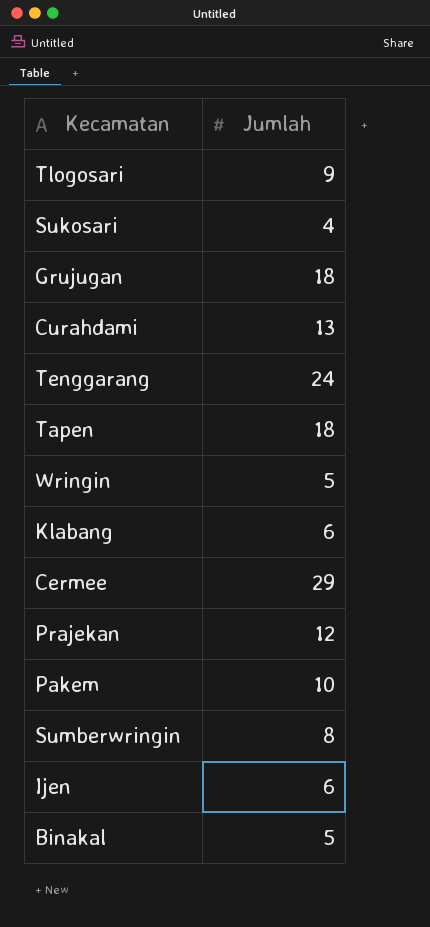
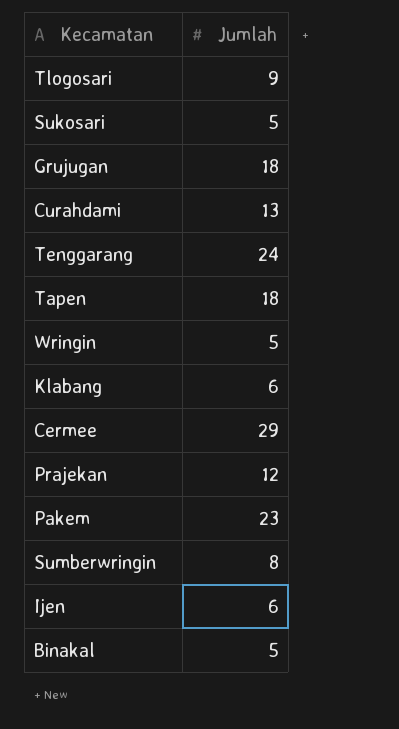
Sukosari | Jumlah: 4 -> 5
Pakem | Jumlah: 10 -> 23

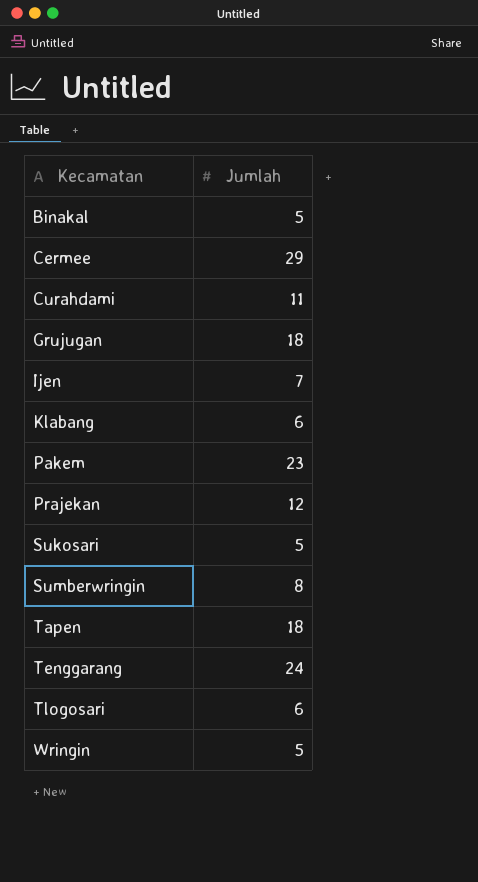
row order: none -> Kecamatan ascending
Curahdami | Jumlah: 13 -> 11
Ijen | Jumlah: 6 -> 7
Tlogosari | Jumlah: 9 -> 6

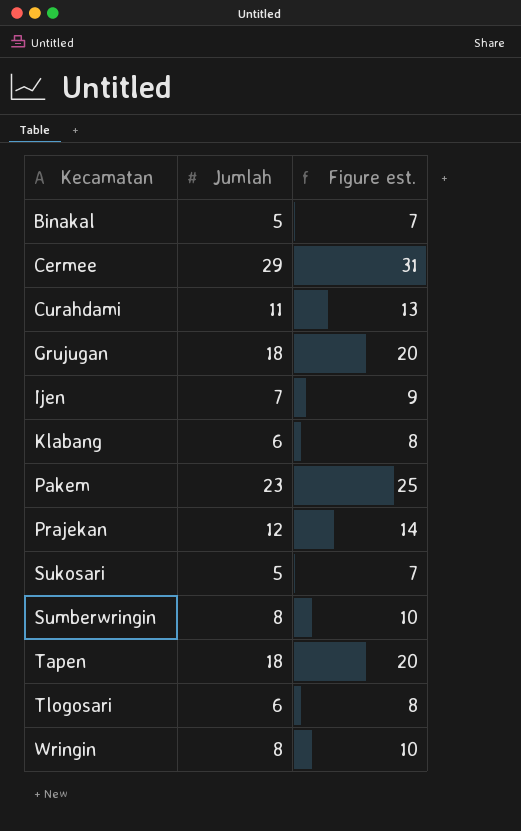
column Figure est. | formula: none -> [Jumlah] + 2
row Tenggarang: 24 -> none
Wringin | Jumlah: 5 -> 8

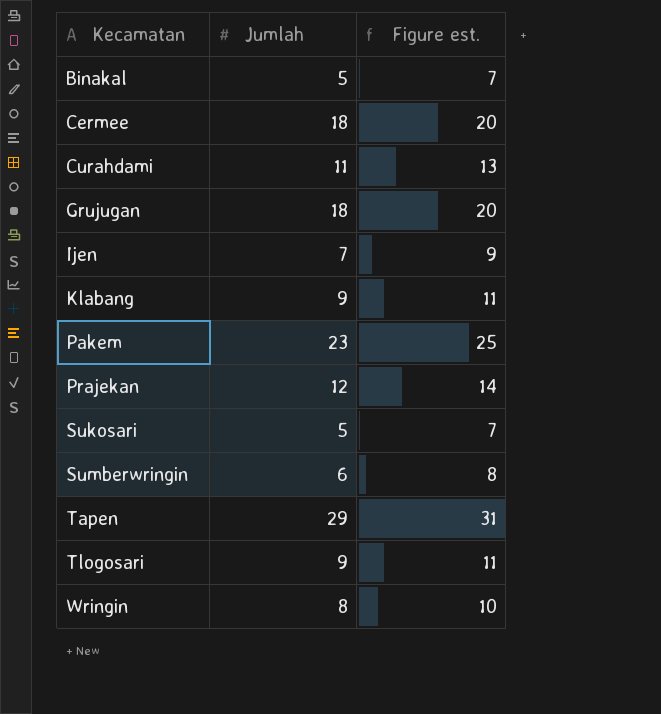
Cermee | Jumlah: 29 -> 18
Cermee | Figure est.: 31 -> 20
Klabang | Jumlah: 6 -> 9
Klabang | Figure est.: 8 -> 11
Sumberwringin | Jumlah: 8 -> 6
Sumberwringin | Figure est.: 10 -> 8
Tapen | Jumlah: 18 -> 29
Tapen | Figure est.: 20 -> 31
Tlogosari | Jumlah: 6 -> 9
Tlogosari | Figure est.: 8 -> 11

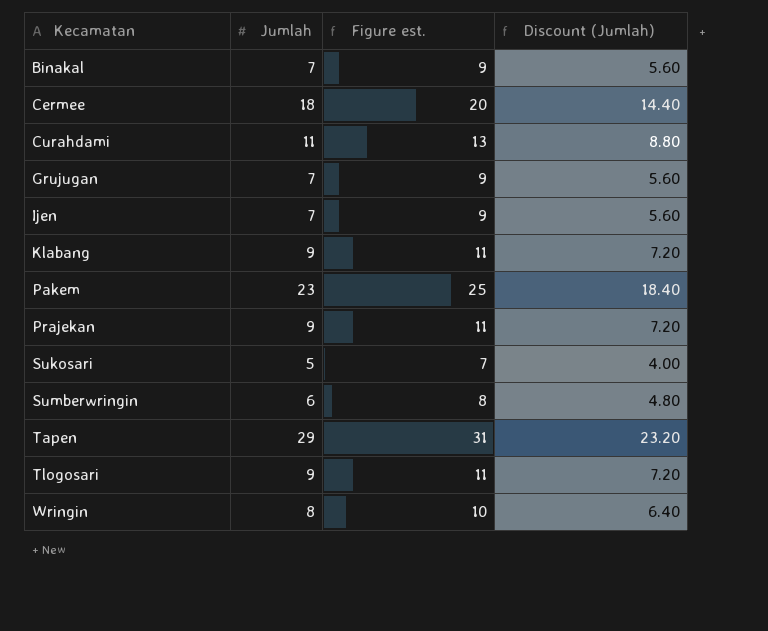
column Discount (Jumlah) | formula: none -> [Jumlah] * 0.8
Binakal | Jumlah: 5 -> 7
Binakal | Figure est.: 7 -> 9
Grujugan | Jumlah: 18 -> 7
Grujugan | Figure est.: 20 -> 9
Prajekan | Jumlah: 12 -> 9
Prajekan | Figure est.: 14 -> 11

